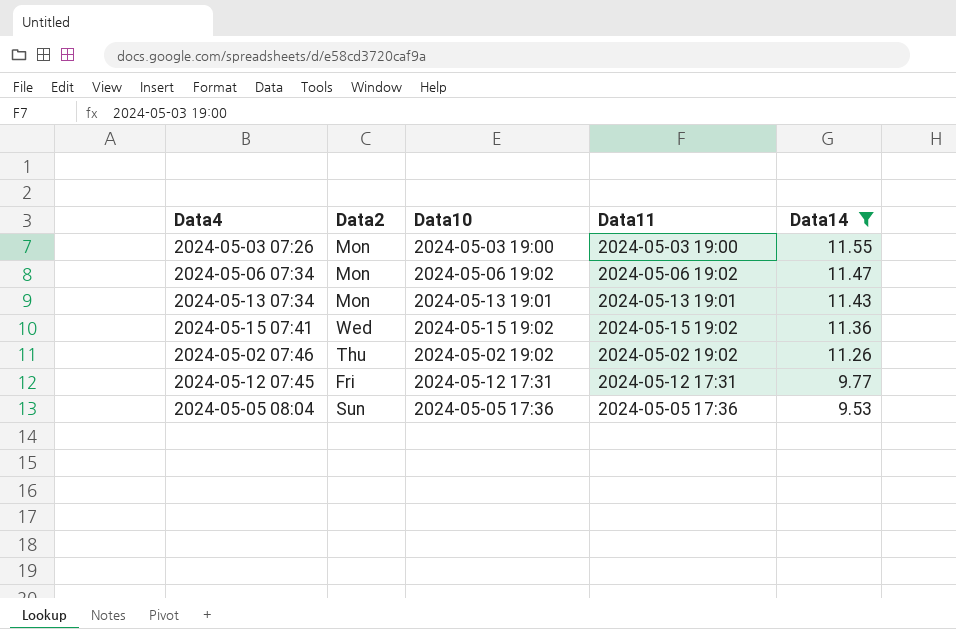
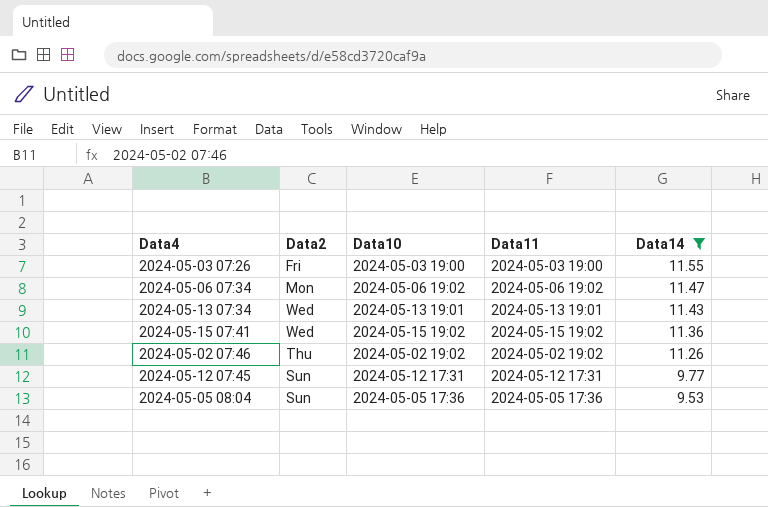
2024-05-03 07:26 | Data2: Mon -> Fri
2024-05-13 07:34 | Data2: Mon -> Wed
2024-05-12 07:45 | Data2: Fri -> Sun

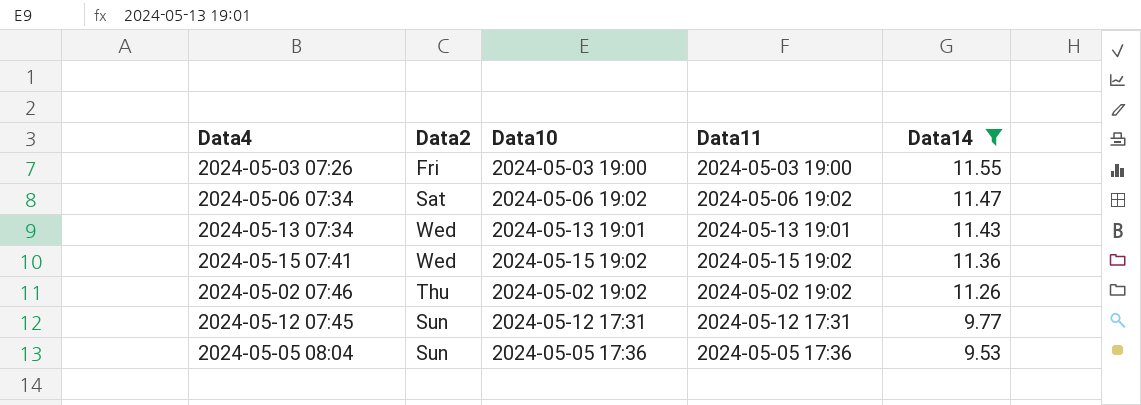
2024-05-06 07:34 | Data2: Mon -> Sat

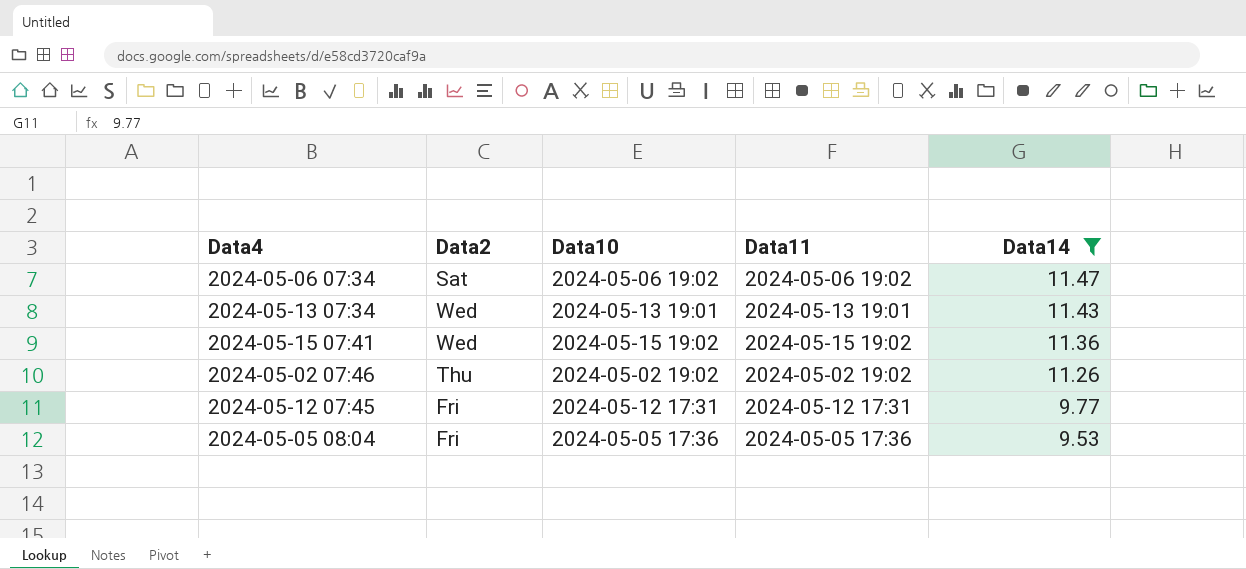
row 2024-05-03 07:26: Fri | 2024-05-03 19:00 | 2024-05-03 19:00 | 11.55 -> none
2024-05-12 07:45 | Data2: Sun -> Fri
2024-05-05 08:04 | Data2: Sun -> Fri

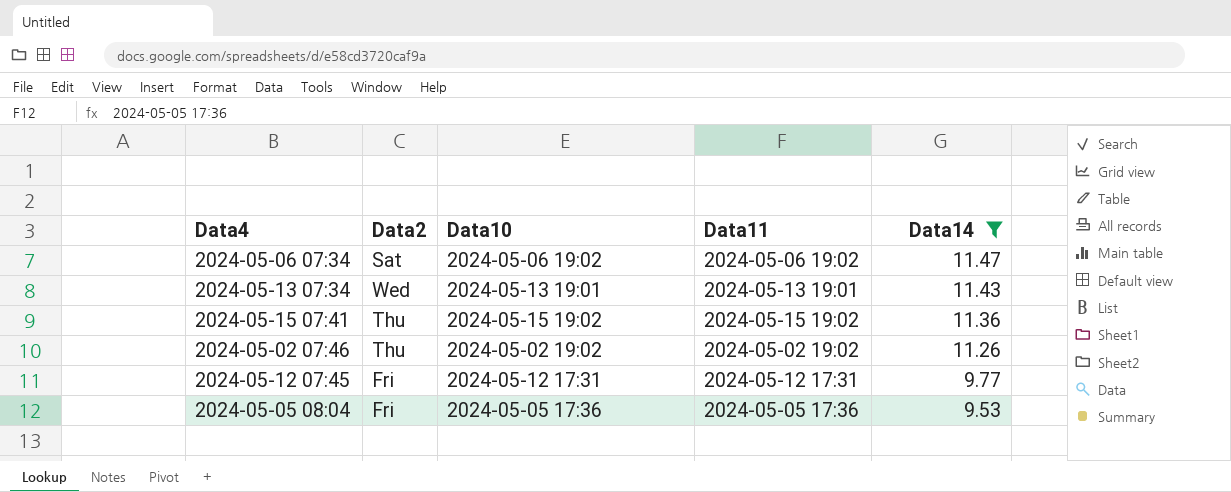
2024-05-15 07:41 | Data2: Wed -> Thu

